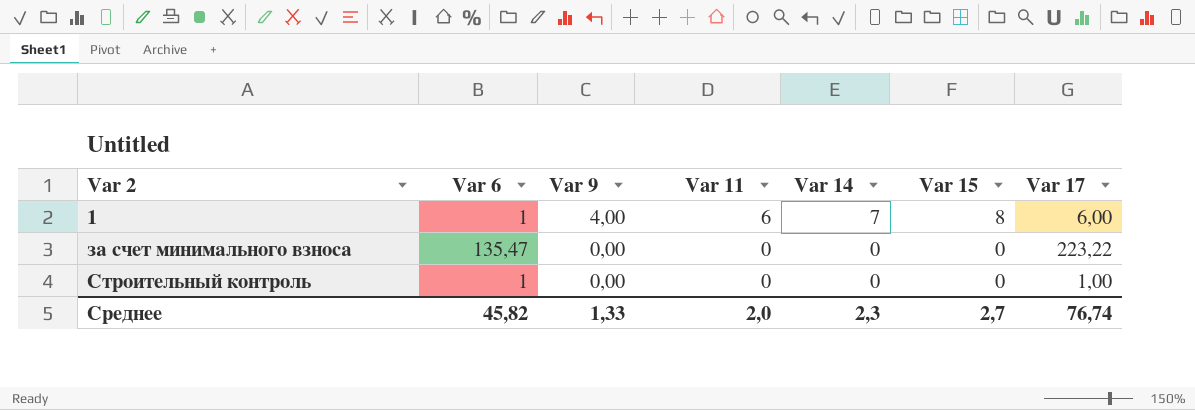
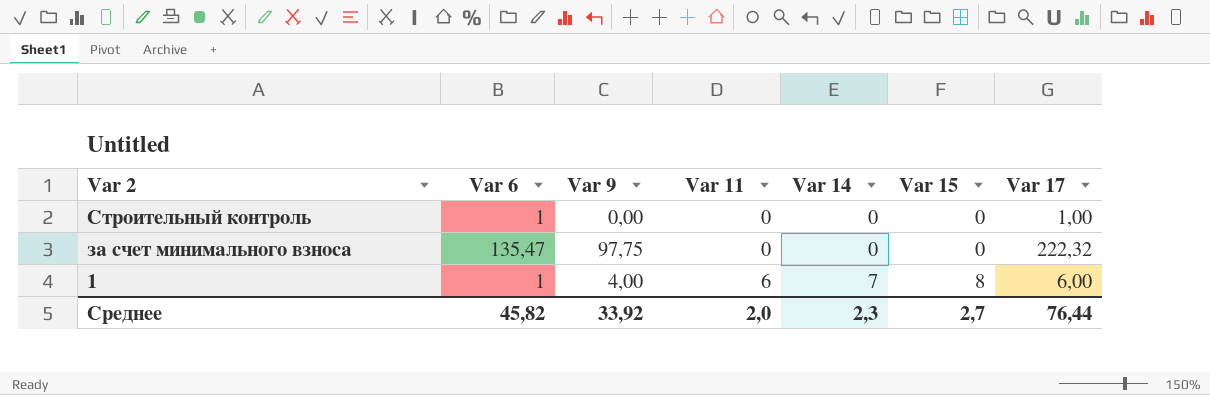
row order: Var 2 ascending -> Var 2 descending
за счет минимального взноса | Var 9: 0,00 -> 97,75
за счет минимального взноса | Var 17: 223,22 -> 222,32
Среднее | Var 9: 1,33 -> 33,92
Среднее | Var 17: 76,74 -> 76,44

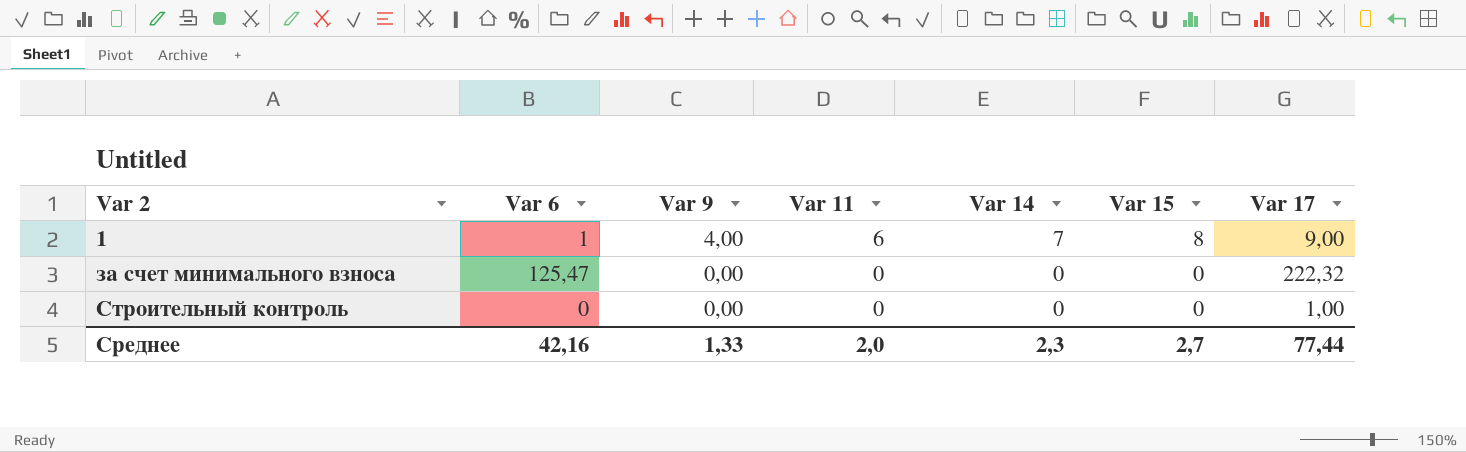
row order: Var 2 descending -> Var 2 ascending
1 | Var 17: 6,00 -> 9,00
за счет минимального взноса | Var 6: 135,47 -> 125,47
за счет минимального взноса | Var 9: 97,75 -> 0,00
Строительный контроль | Var 6: 1 -> 0
Среднее | Var 6: 45,82 -> 42,16
Среднее | Var 9: 33,92 -> 1,33
Среднее | Var 17: 76,44 -> 77,44

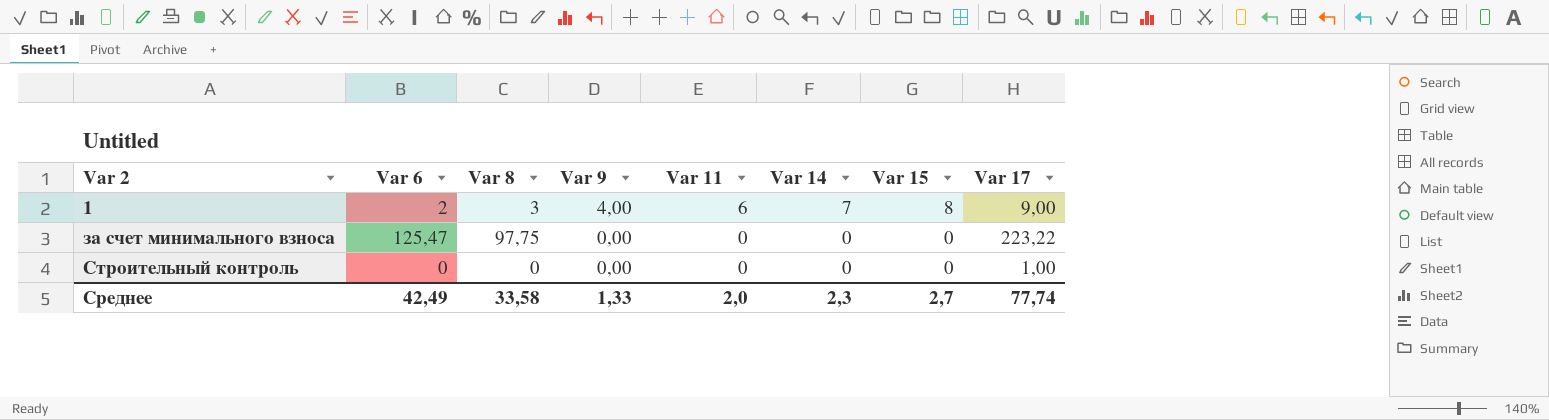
column Var 8 | position: none -> 3
1 | Var 6: 1 -> 2
за счет минимального взноса | Var 17: 222,32 -> 223,22
Среднее | Var 6: 42,16 -> 42,49
Среднее | Var 17: 77,44 -> 77,74

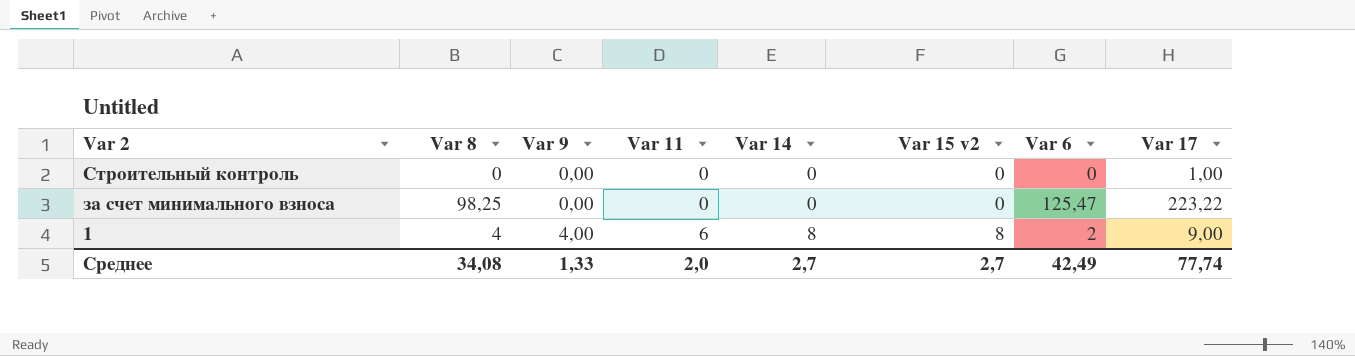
row order: Var 2 ascending -> Var 2 descending
column name: Var 15 -> Var 15 v2
column Var 6 | position: 2 -> 7
за счет минимального взноса | Var 8: 97,75 -> 98,25
1 | Var 8: 3 -> 4
1 | Var 14: 7 -> 8
Среднее | Var 8: 33,58 -> 34,08
Среднее | Var 14: 2,3 -> 2,7

